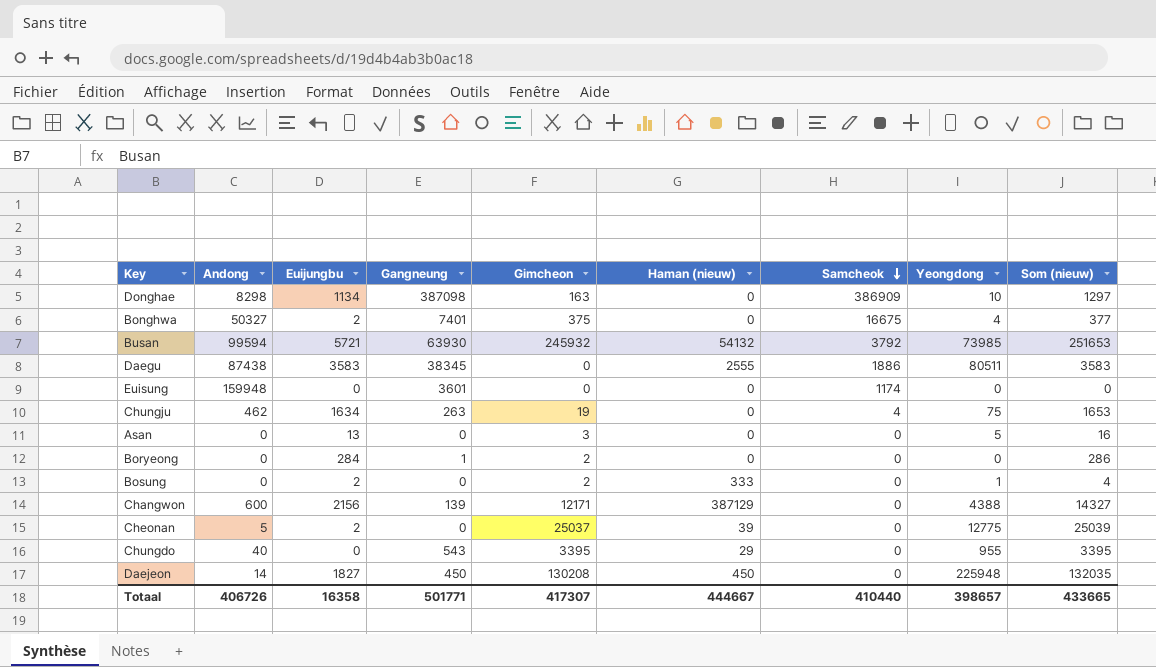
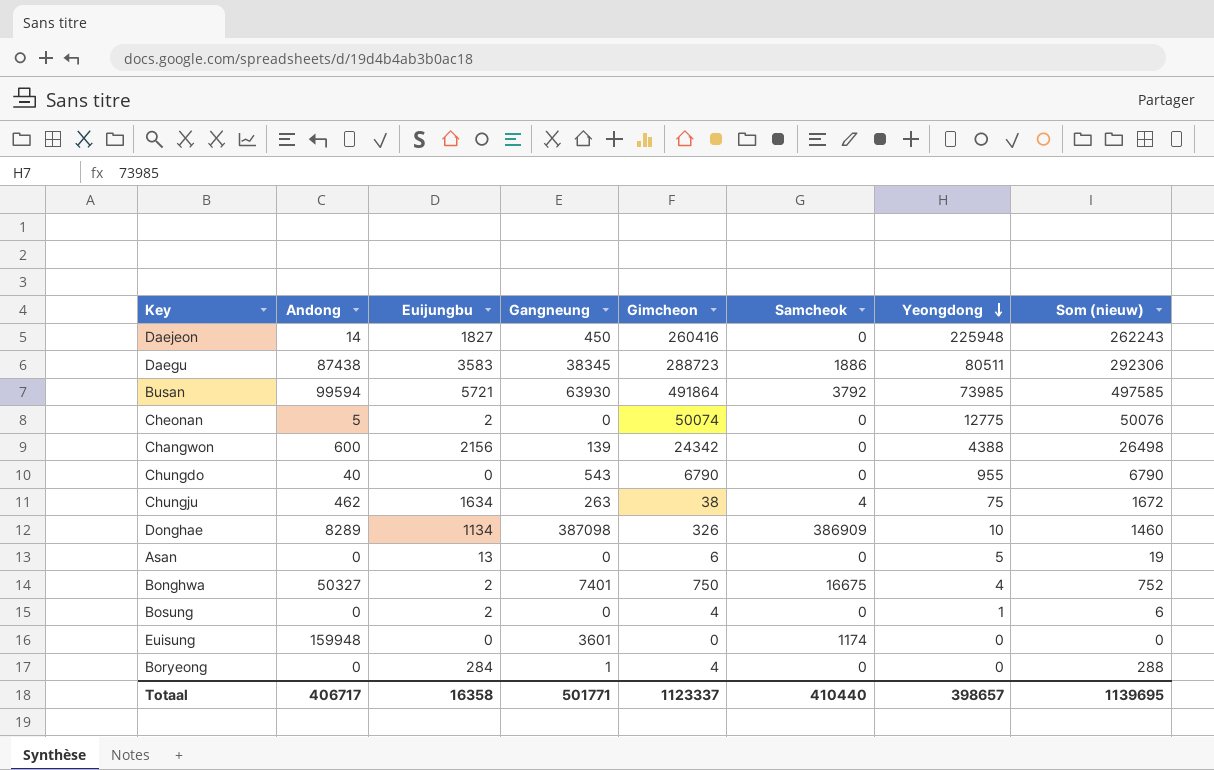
row order: Samcheok descending -> Yeongdong descending
column Haman (nieuw) | position: 6 -> none
Daejeon | Gimcheon: 130208 -> 260416
Daejeon | Som (nieuw): 132035 -> 262243
Daegu | Gimcheon: 0 -> 288723
Daegu | Som (nieuw): 3583 -> 292306
Busan | Gimcheon: 245932 -> 491864
Busan | Som (nieuw): 251653 -> 497585
Cheonan | Gimcheon: 25037 -> 50074
Cheonan | Som (nieuw): 25039 -> 50076
Changwon | Gimcheon: 12171 -> 24342
Changwon | Som (nieuw): 14327 -> 26498
Chungdo | Gimcheon: 3395 -> 6790
Chungdo | Som (nieuw): 3395 -> 6790
Chungju | Gimcheon: 19 -> 38
Chungju | Som (nieuw): 1653 -> 1672
Donghae | Andong: 8298 -> 8289
Donghae | Gimcheon: 163 -> 326
Donghae | Som (nieuw): 1297 -> 1460
Asan | Gimcheon: 3 -> 6
Asan | Som (nieuw): 16 -> 19
Bonghwa | Gimcheon: 375 -> 750
Bonghwa | Som (nieuw): 377 -> 752
Bosung | Gimcheon: 2 -> 4
Bosung | Som (nieuw): 4 -> 6
Boryeong | Gimcheon: 2 -> 4
Boryeong | Som (nieuw): 286 -> 288
Totaal | Andong: 406726 -> 406717
Totaal | Gimcheon: 417307 -> 1123337
Totaal | Som (nieuw): 433665 -> 1139695

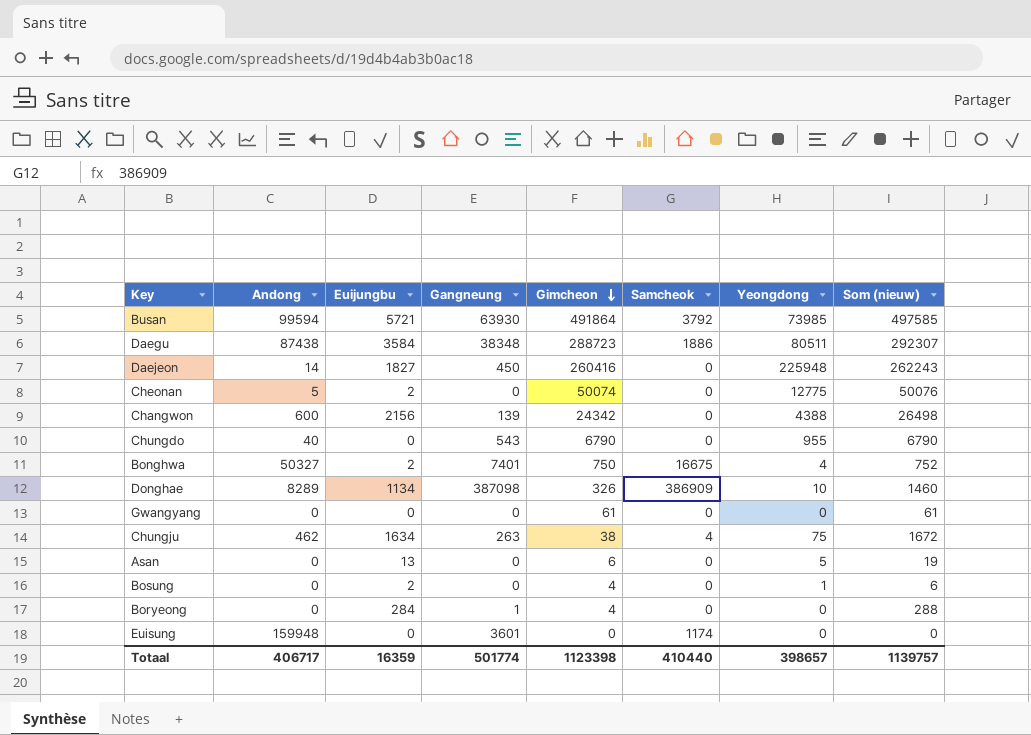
row order: Yeongdong descending -> Gimcheon descending
Daegu | Euijungbu: 3583 -> 3584
Daegu | Gangneung: 38345 -> 38348
Daegu | Som (nieuw): 292306 -> 292307
row Gwangyang: none -> 0 | 0 | 0 | 61 | 0 | 0 | 61
Totaal | Euijungbu: 16358 -> 16359
Totaal | Gangneung: 501771 -> 501774
Totaal | Gimcheon: 1123337 -> 1123398
Totaal | Som (nieuw): 1139695 -> 1139757

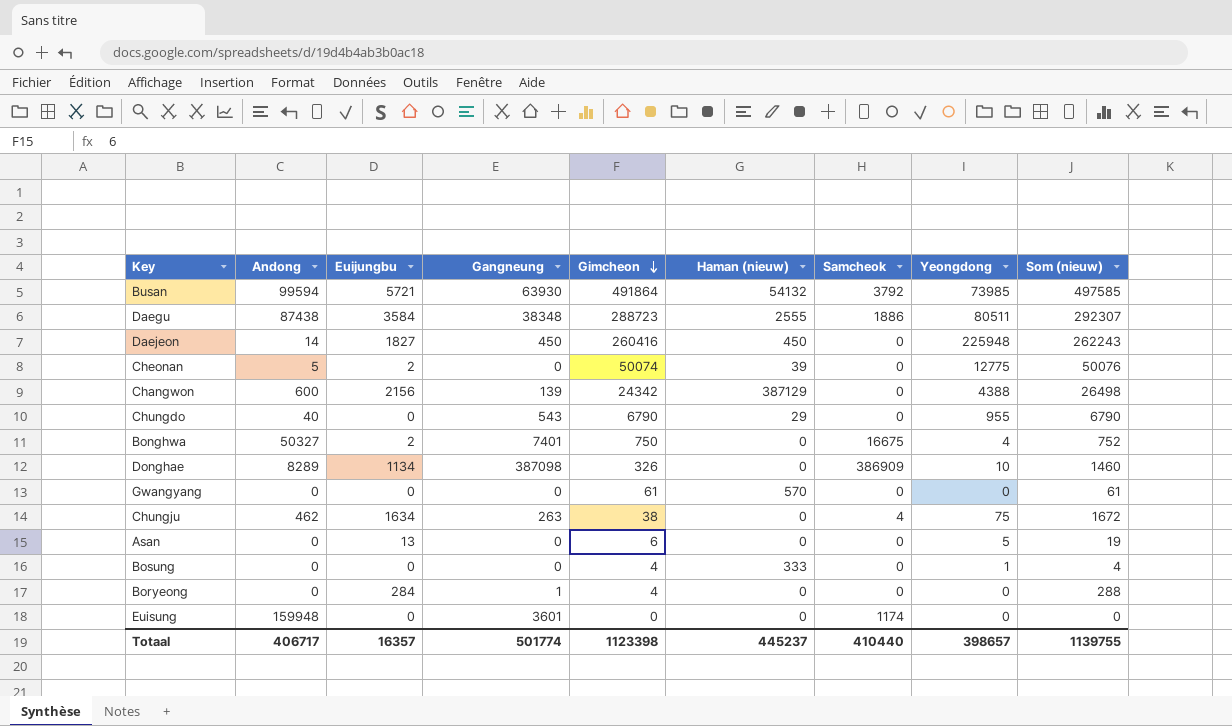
column Haman (nieuw) | position: none -> 6
Bosung | Euijungbu: 2 -> 0
Bosung | Som (nieuw): 6 -> 4
Totaal | Euijungbu: 16359 -> 16357
Totaal | Som (nieuw): 1139757 -> 1139755

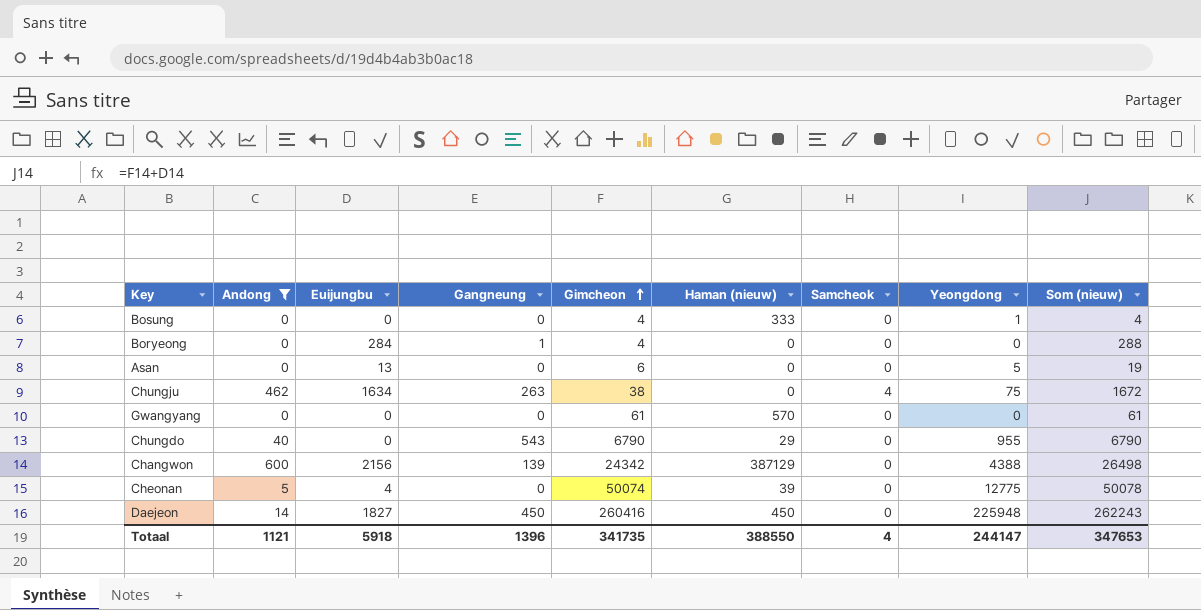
filter: none -> Andong <= 600
row order: Gimcheon descending -> Gimcheon ascending
Cheonan | Euijungbu: 2 -> 4
Cheonan | Som (nieuw): 50076 -> 50078
Totaal | Andong: 406717 -> 1121
Totaal | Euijungbu: 16357 -> 5918
Totaal | Gangneung: 501774 -> 1396
Totaal | Gimcheon: 1123398 -> 341735
Totaal | Haman (nieuw): 445237 -> 388550
Totaal | Samcheok: 410440 -> 4
Totaal | Yeongdong: 398657 -> 244147
Totaal | Som (nieuw): 1139755 -> 347653

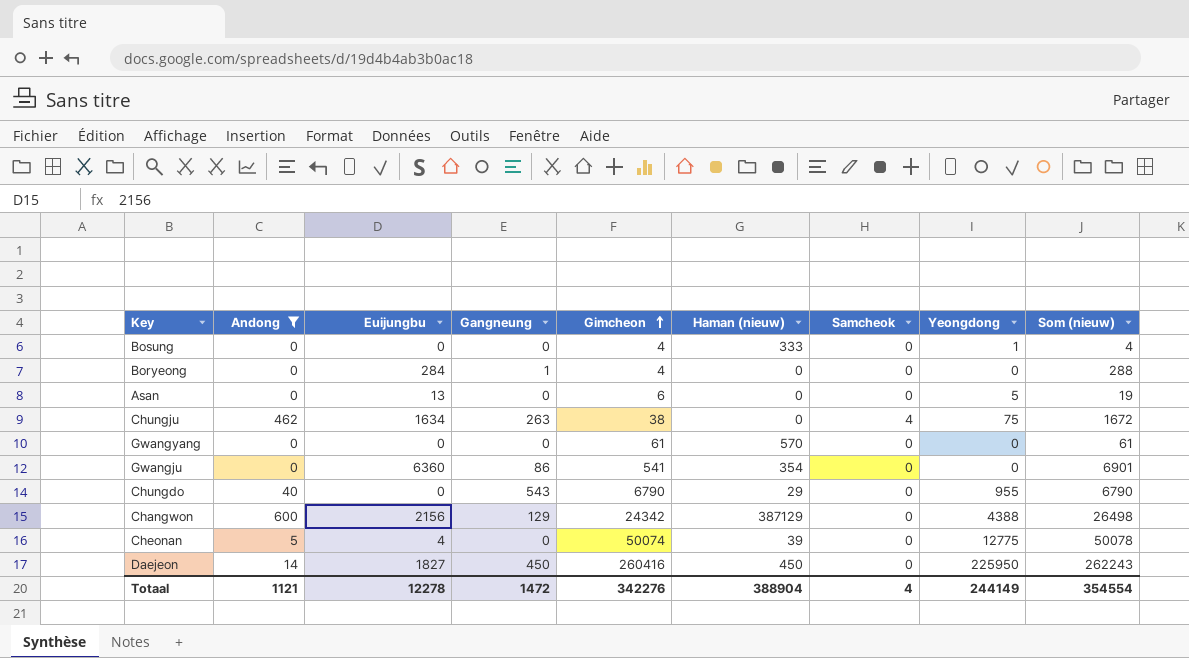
row Gwangju: none -> 0 | 6360 | 86 | 541 | 354 | 0 | 0 | 6901
Changwon | Gangneung: 139 -> 129
Daejeon | Yeongdong: 225948 -> 225950
Totaal | Euijungbu: 5918 -> 12278
Totaal | Gangneung: 1396 -> 1472
Totaal | Gimcheon: 341735 -> 342276
Totaal | Haman (nieuw): 388550 -> 388904
Totaal | Yeongdong: 244147 -> 244149
Totaal | Som (nieuw): 347653 -> 354554

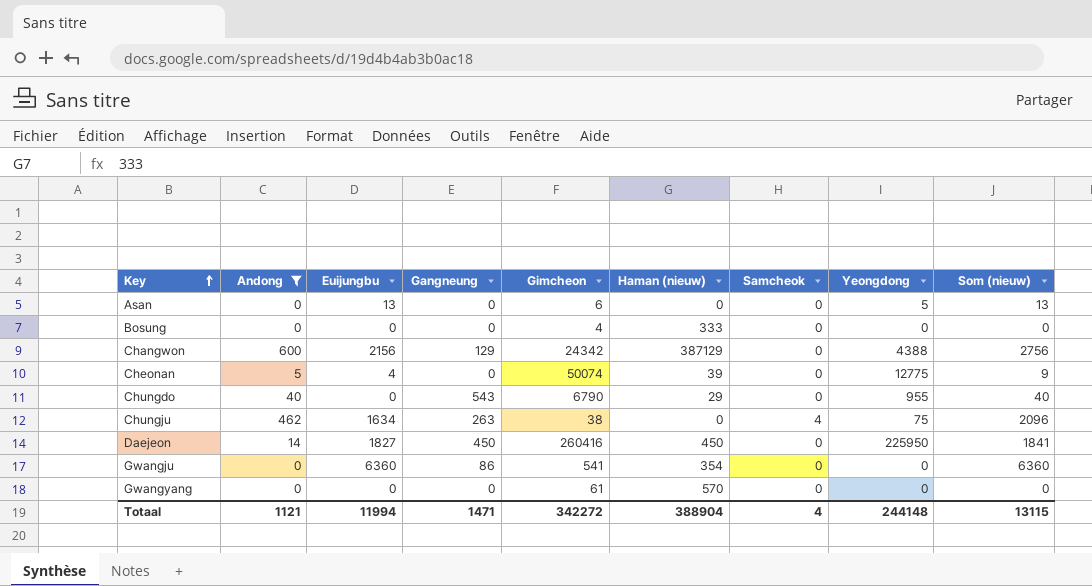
row order: Gimcheon ascending -> Key ascending
column Som (nieuw) | formula: [Euijungbu] + [Gimcheon] -> [Andong] + [Euijungbu]
row Boryeong: 0 | 284 | 1 | 4 | 0 | 0 | 0 | 288 -> none
Bosung | Yeongdong: 1 -> 0
Totaal | Euijungbu: 12278 -> 11994
Totaal | Gangneung: 1472 -> 1471
Totaal | Gimcheon: 342276 -> 342272
Totaal | Yeongdong: 244149 -> 244148
Totaal | Som (nieuw): 354554 -> 13115

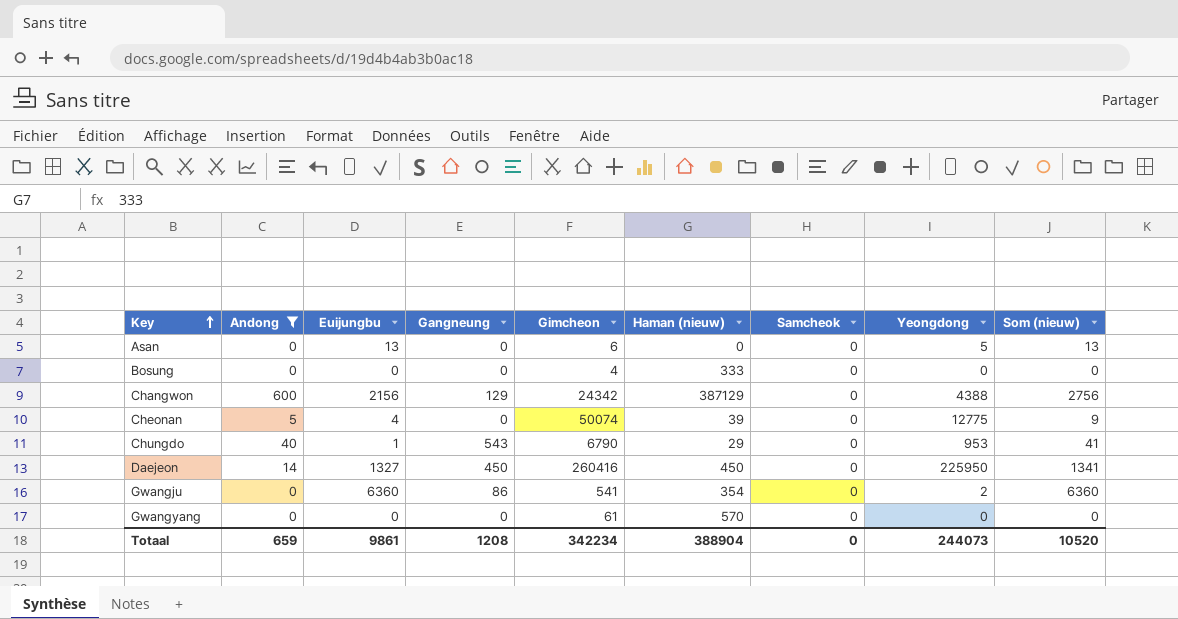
row Chungju: 462 | 1634 | 263 | 38 | 0 | 4 | 75 | 2096 -> none
Chungdo | Euijungbu: 0 -> 1
Chungdo | Yeongdong: 955 -> 953
Chungdo | Som (nieuw): 40 -> 41
Daejeon | Euijungbu: 1827 -> 1327
Daejeon | Som (nieuw): 1841 -> 1341
Gwangju | Yeongdong: 0 -> 2
Totaal | Andong: 1121 -> 659
Totaal | Euijungbu: 11994 -> 9861
Totaal | Gangneung: 1471 -> 1208
Totaal | Gimcheon: 342272 -> 342234
Totaal | Samcheok: 4 -> 0
Totaal | Yeongdong: 244148 -> 244073
Totaal | Som (nieuw): 13115 -> 10520

